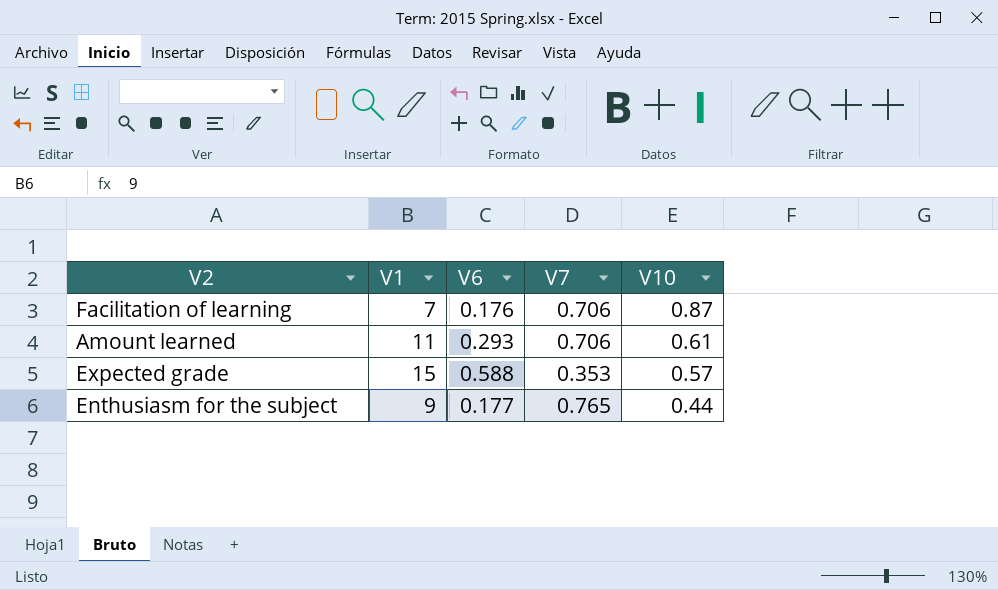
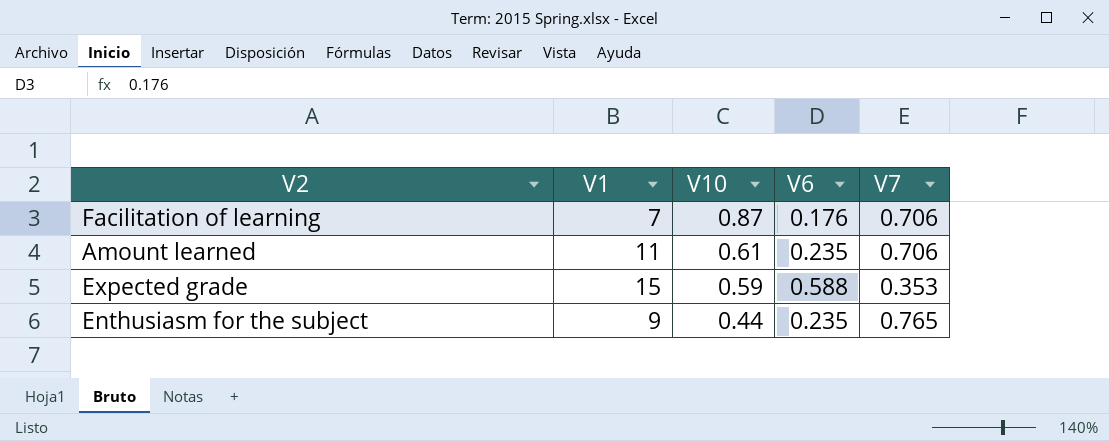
column V10 | position: 5 -> 3
Amount learned | V6: 0.293 -> 0.235
Expected grade | V10: 0.57 -> 0.59
Enthusiasm for the subject | V6: 0.177 -> 0.235

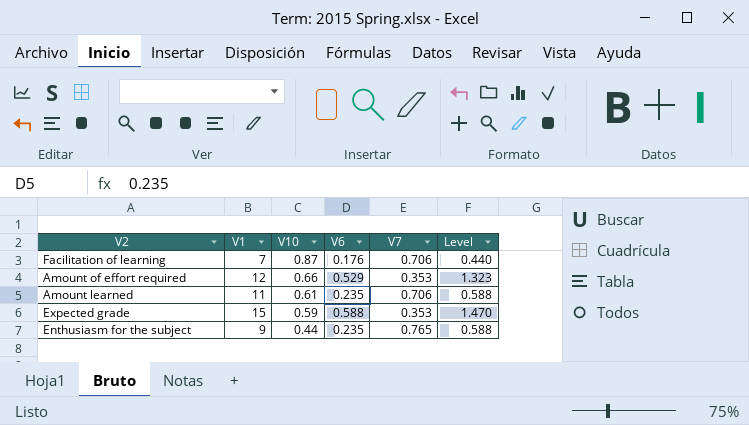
column Level | formula: none -> [V6] * 2.5
row Amount of effort required: none -> 12 | 0.66 | 0.529 | 0.353 | 1.323

